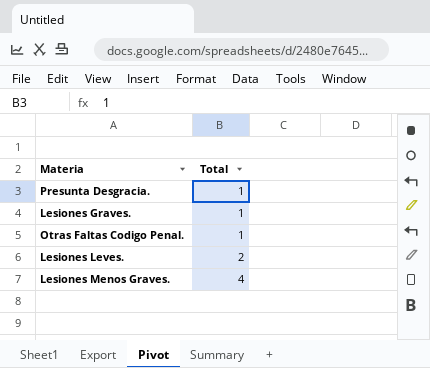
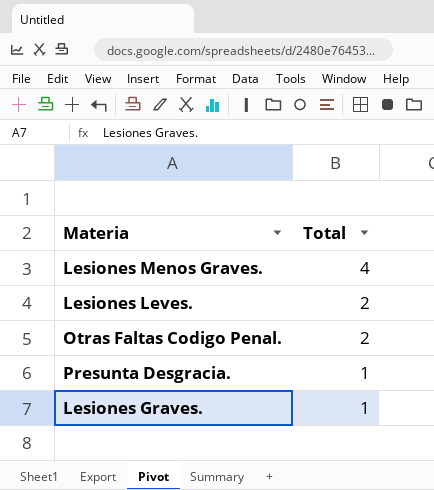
row order: Total ascending -> Total descending
Otras Faltas Codigo Penal. | Total: 1 -> 2

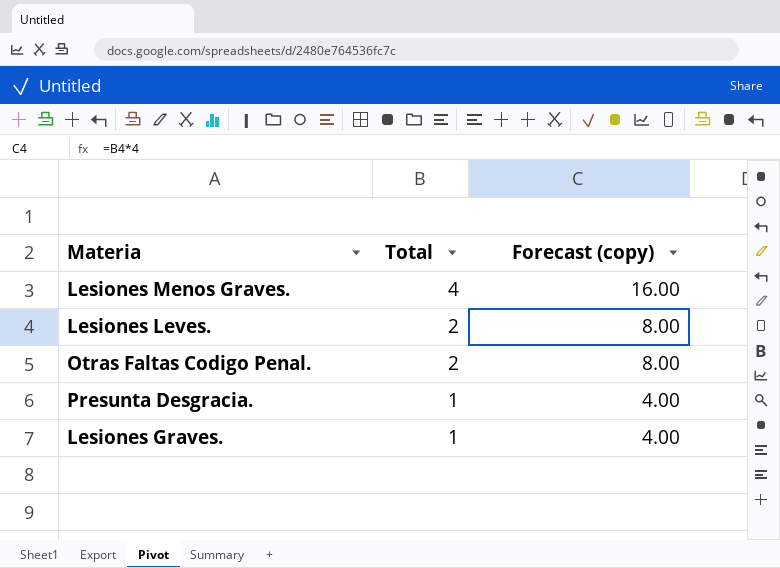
column Forecast (copy) | formula: none -> [Total] * 4

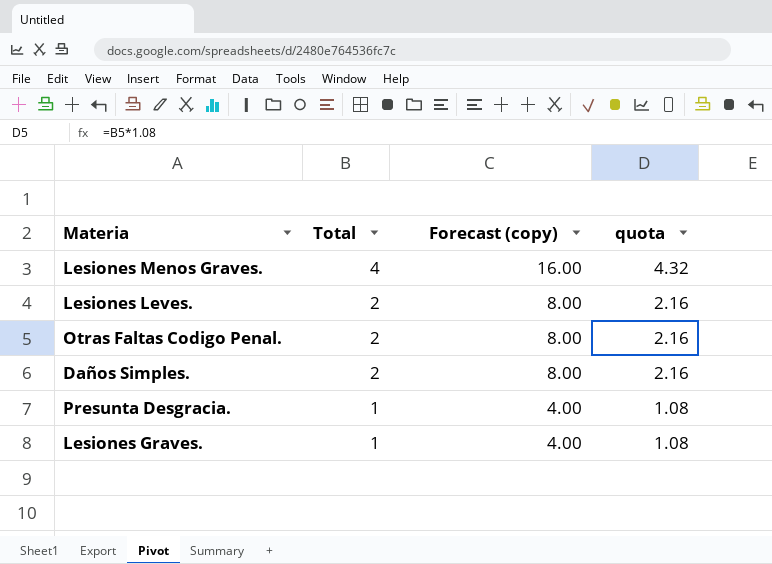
column quota | formula: none -> [Total] * 1.08
row Daños Simples.: none -> 2 | 8.00 | 2.16

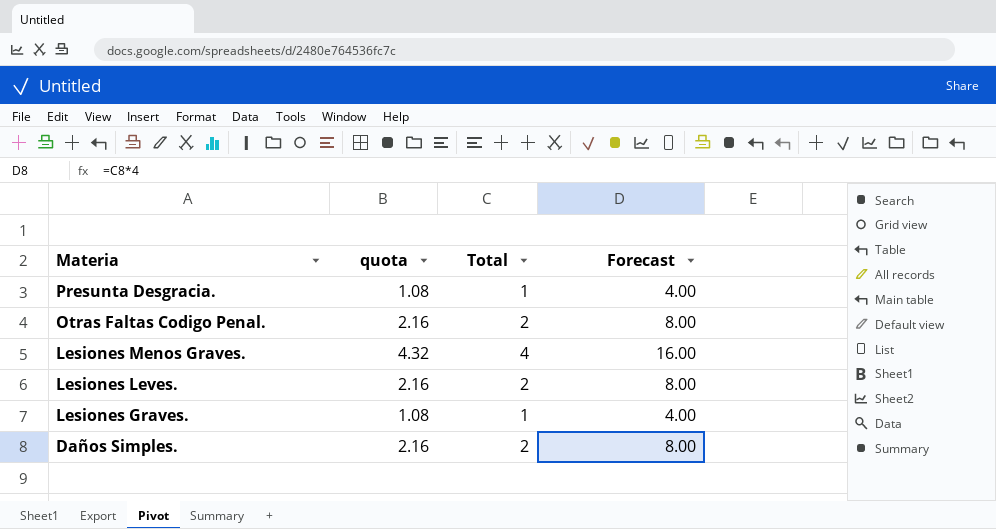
row order: Total descending -> Materia descending
column quota | position: 4 -> 2
column name: Forecast (copy) -> Forecast

